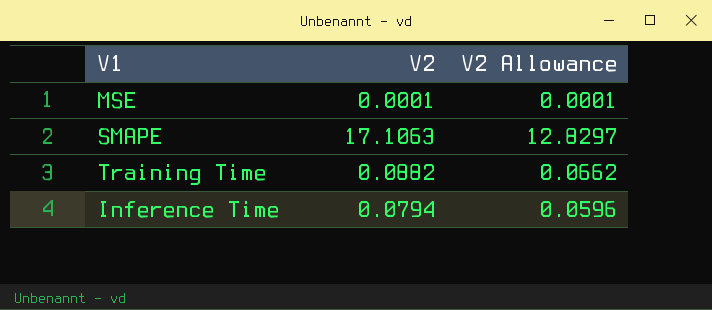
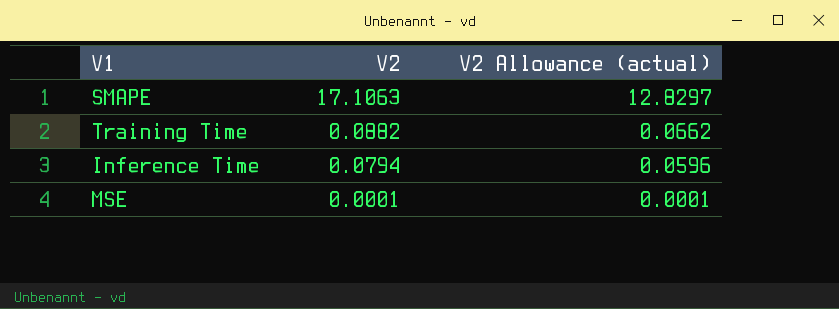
row order: none -> V2 descending
column name: V2 Allowance -> V2 Allowance (actual)

